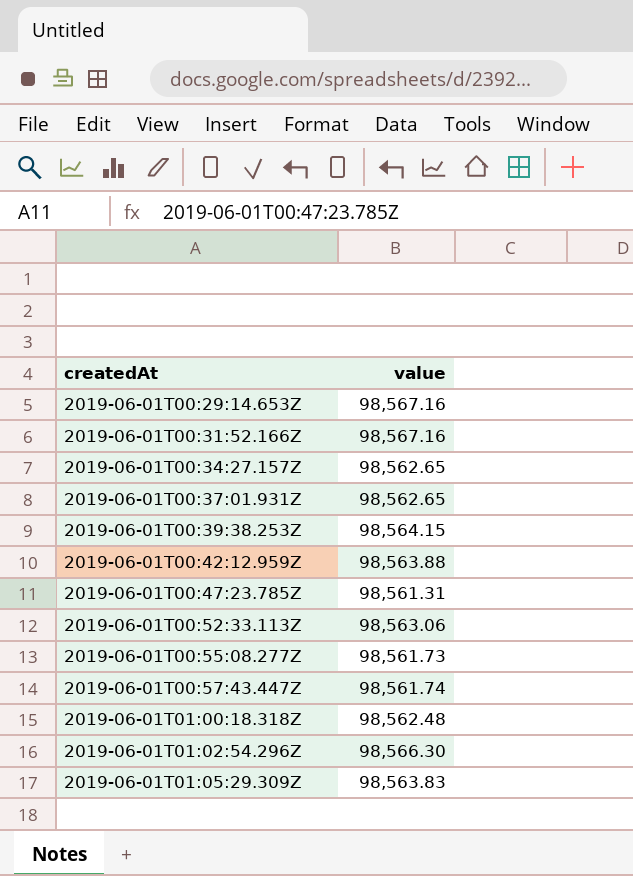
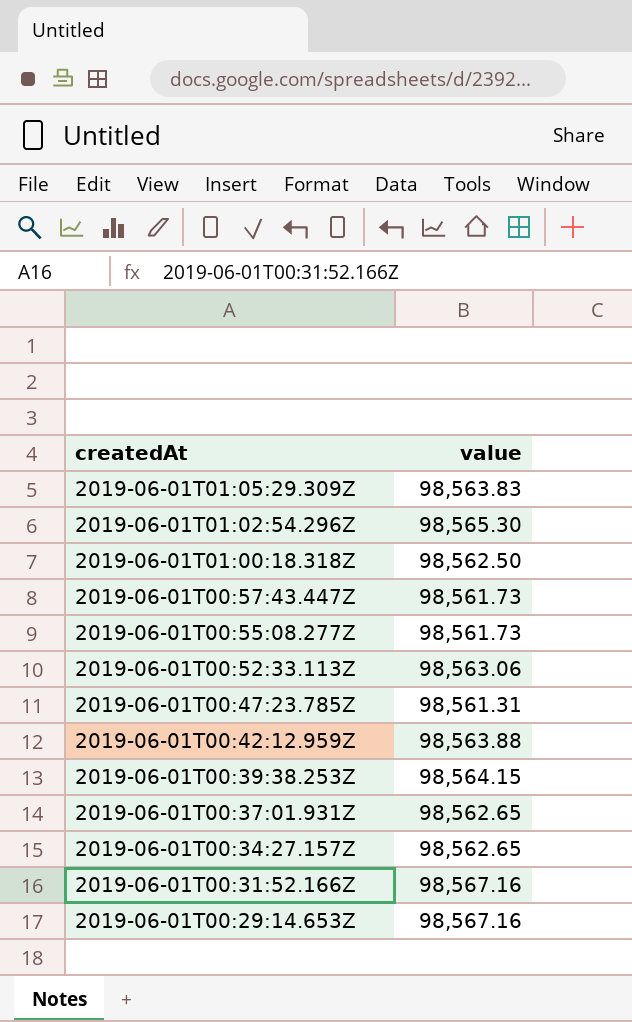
row order: createdAt ascending -> createdAt descending
2019-06-01T01:02:54.296Z | value: 98,566.30 -> 98,565.30
2019-06-01T01:00:18.318Z | value: 98,562.48 -> 98,562.50
2019-06-01T00:57:43.447Z | value: 98,561.74 -> 98,561.73

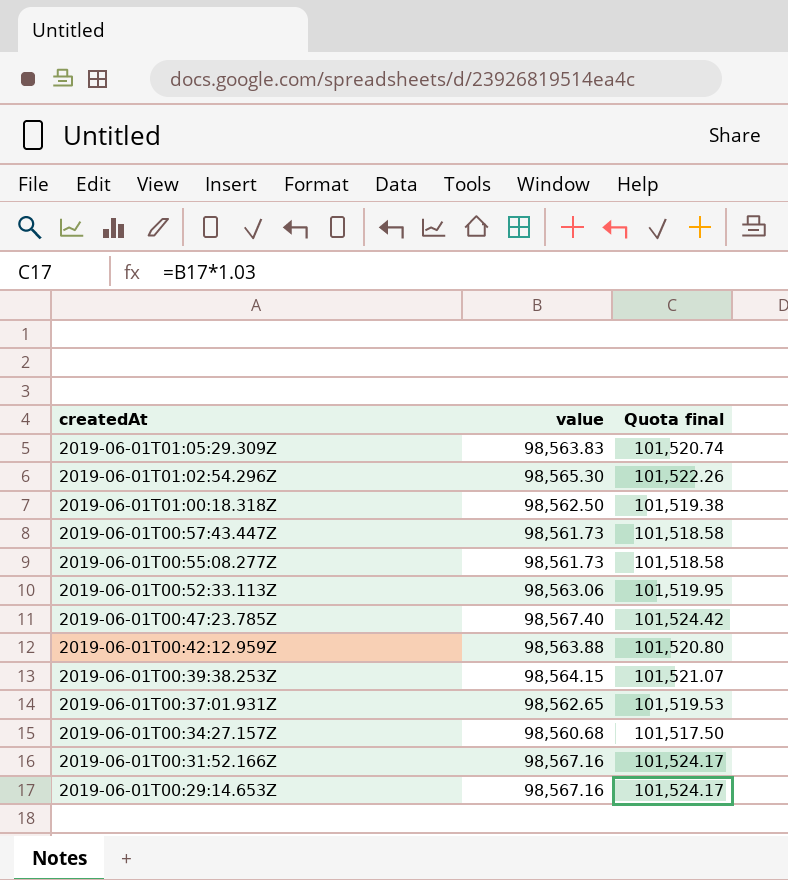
column Quota final | formula: none -> [value] * 1.03
2019-06-01T00:47:23.785Z | value: 98,561.31 -> 98,567.40
2019-06-01T00:34:27.157Z | value: 98,562.65 -> 98,560.68

